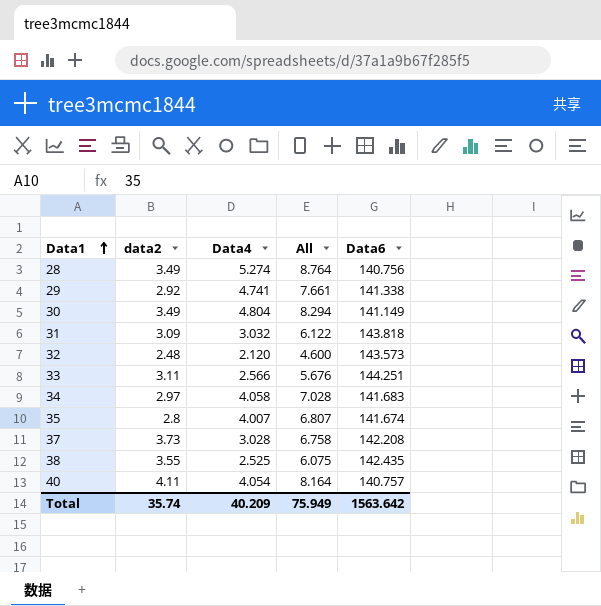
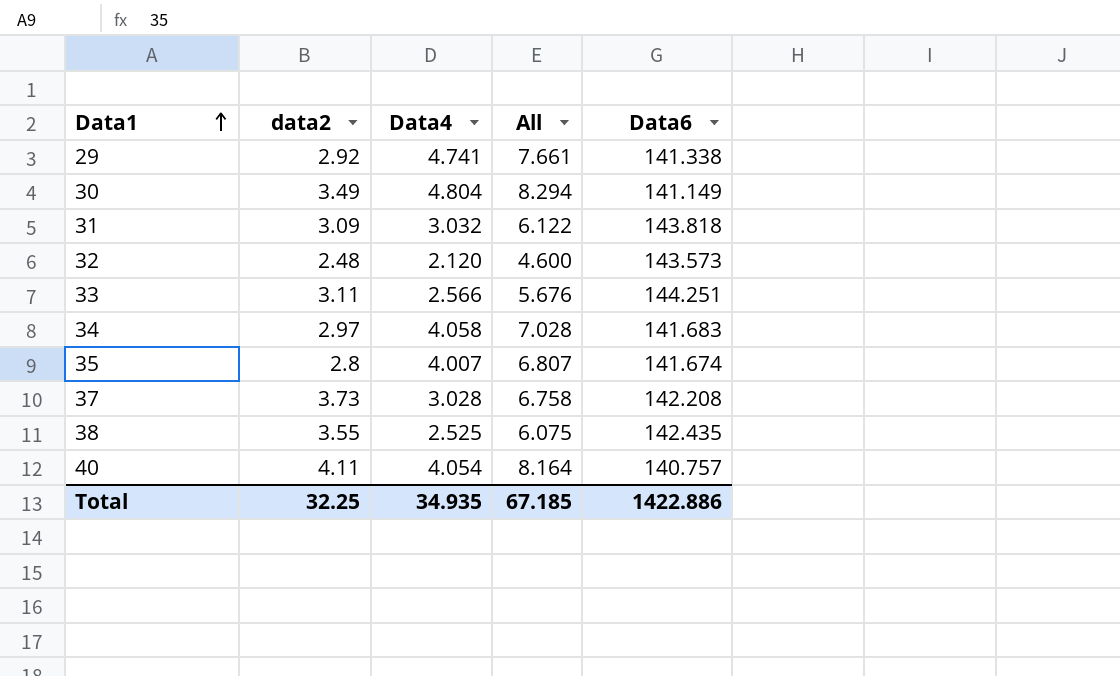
row 28: 3.49 | 5.274 | 8.764 | 140.756 -> none
Total | data2: 35.74 -> 32.25
Total | Data4: 40.209 -> 34.935
Total | All: 75.949 -> 67.185
Total | Data6: 1563.642 -> 1422.886

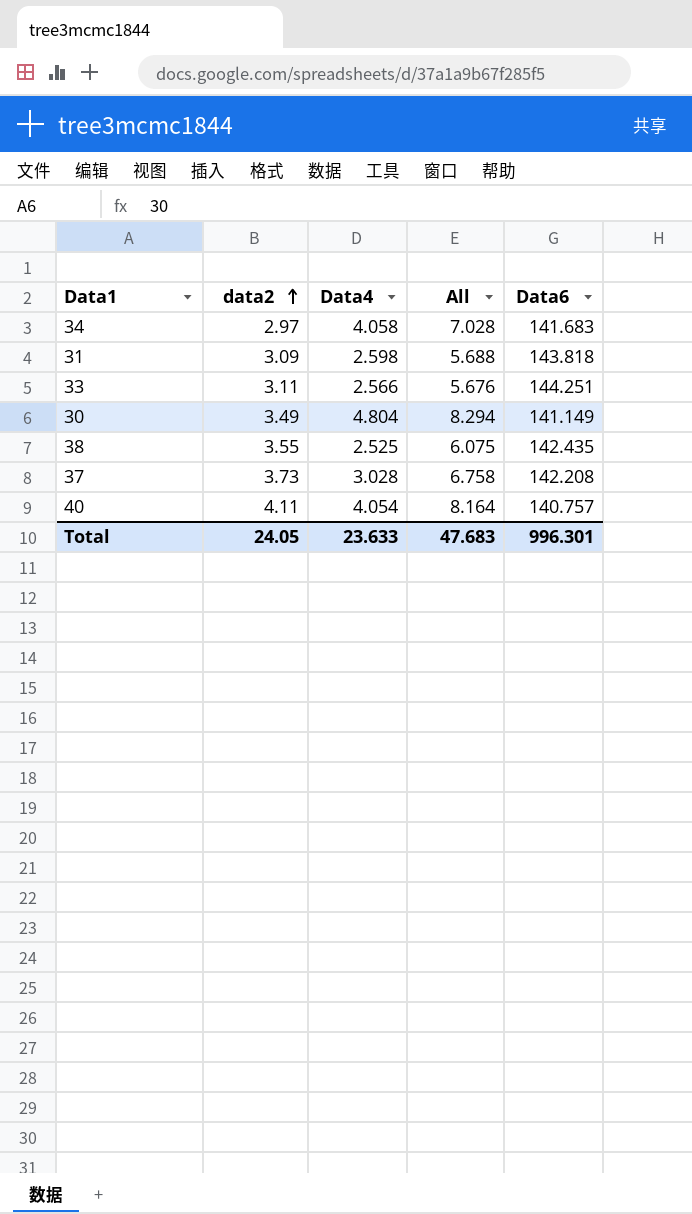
row order: Data1 ascending -> data2 ascending
row 29: 2.92 | 4.741 | 7.661 | 141.338 -> none
row 32: 2.48 | 2.120 | 4.600 | 143.573 -> none
row 35: 2.8 | 4.007 | 6.807 | 141.674 -> none
31 | Data4: 3.032 -> 2.598
31 | All: 6.122 -> 5.688
Total | data2: 32.25 -> 24.05
Total | Data4: 34.935 -> 23.633
Total | All: 67.185 -> 47.683
Total | Data6: 1422.886 -> 996.301

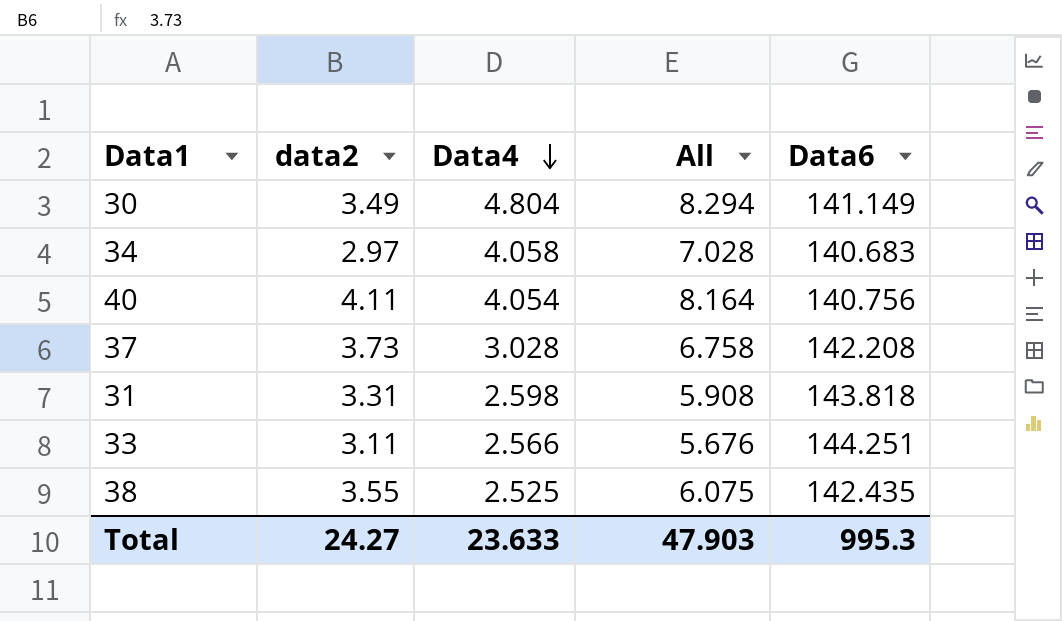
row order: data2 ascending -> Data4 descending
34 | Data6: 141.683 -> 140.683
40 | Data6: 140.757 -> 140.756
31 | data2: 3.09 -> 3.31
31 | All: 5.688 -> 5.908
Total | data2: 24.05 -> 24.27
Total | All: 47.683 -> 47.903
Total | Data6: 996.301 -> 995.3

